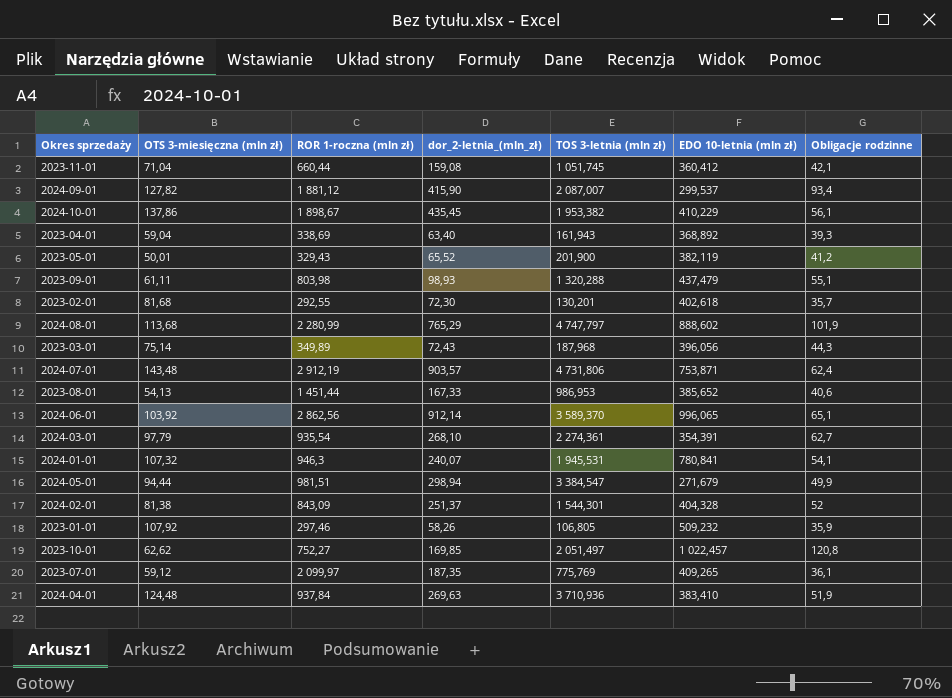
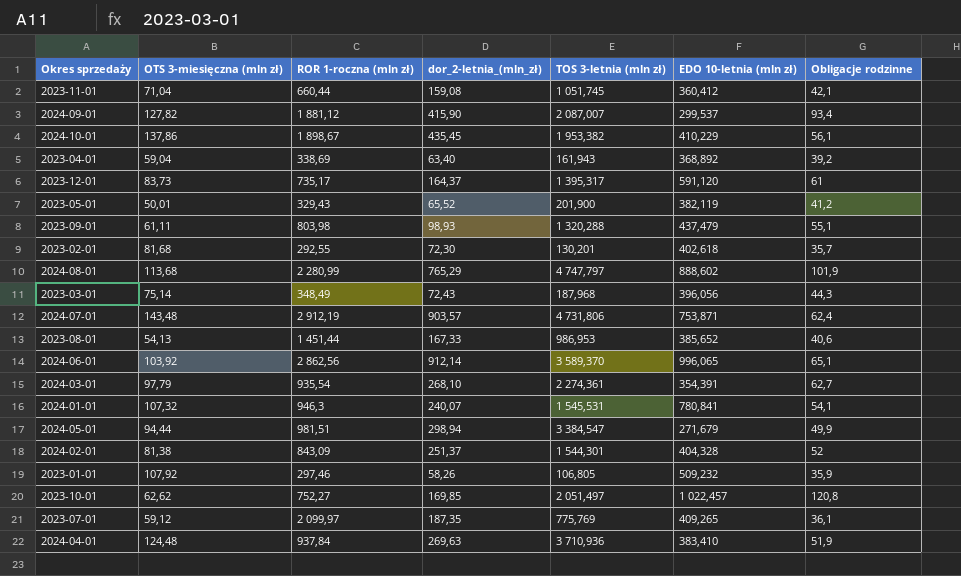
2023-04-01 | Obligacje rodzinne: 39,3 -> 39,2
row 2023-12-01: none -> 83,73 | 735,17 | 164,37 | 1 395,317 | 591,120 | 61
2023-03-01 | ROR 1-roczna (mln zł): 349,89 -> 348,49
2024-01-01 | TOS 3-letnia (mln zł): 1 945,531 -> 1 545,531

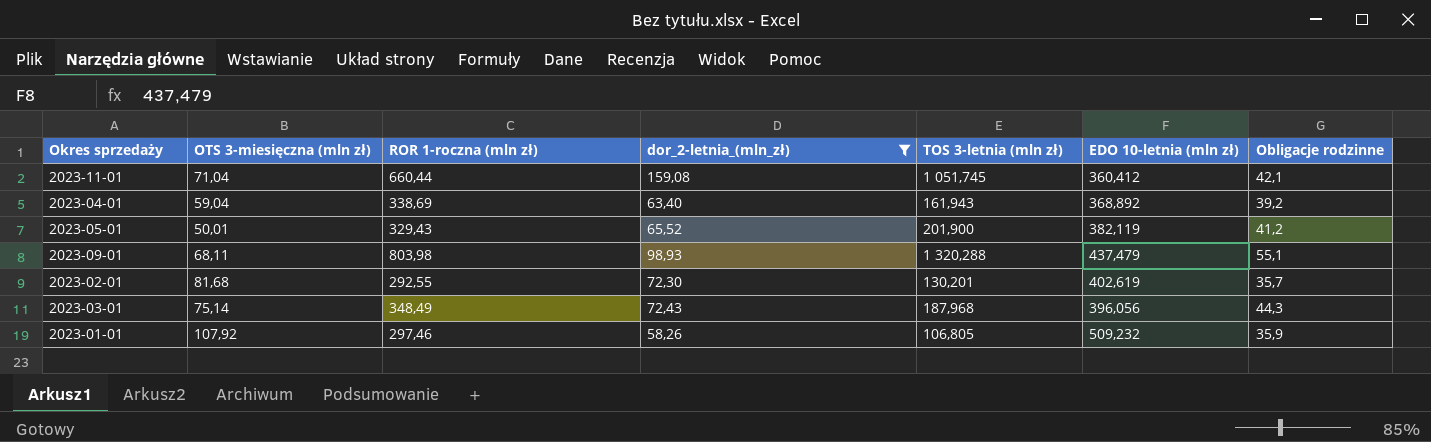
filter: none -> dor_2-letnia_(mln_zł) <= 159,08
2023-09-01 | OTS 3-miesięczna (mln zł): 61,11 -> 68,11
2023-02-01 | EDO 10-letnia (mln zł): 402,618 -> 402,619

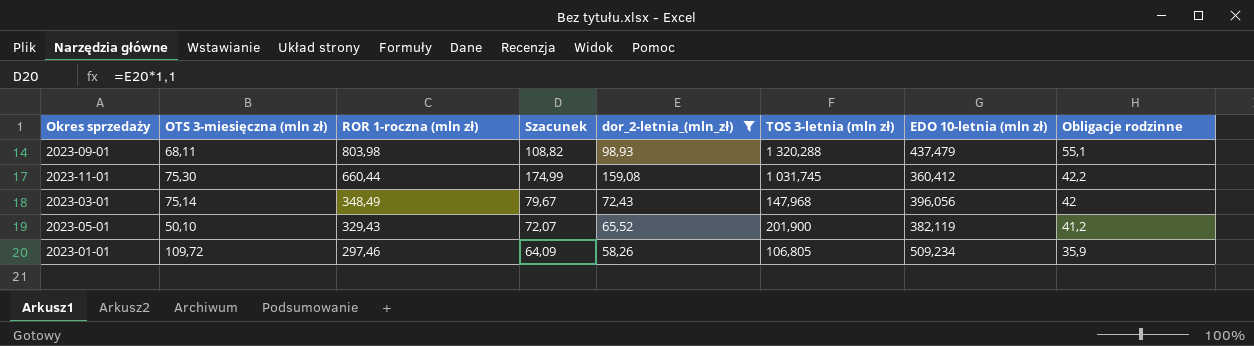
row order: none -> ROR 1-roczna (mln zł) descending
column Szacunek | formula: none -> [dor_2-letnia_(mln_zł)] * 1,1
row 2023-04-01: 59,04 | 338,69 | 63,40 | 161,943 | 368,892 | 39,2 -> none
row 2023-02-01: 81,68 | 292,55 | 72,30 | 130,201 | 402,619 | 35,7 -> none
2023-11-01 | OTS 3-miesięczna (mln zł): 71,04 -> 75,30
2023-11-01 | TOS 3-letnia (mln zł): 1 051,745 -> 1 031,745
2023-11-01 | Obligacje rodzinne: 42,1 -> 42,2
2023-03-01 | TOS 3-letnia (mln zł): 187,968 -> 147,968
2023-03-01 | Obligacje rodzinne: 44,3 -> 42
2023-05-01 | OTS 3-miesięczna (mln zł): 50,01 -> 50,10
2023-01-01 | OTS 3-miesięczna (mln zł): 107,92 -> 109,72
2023-01-01 | EDO 10-letnia (mln zł): 509,232 -> 509,234

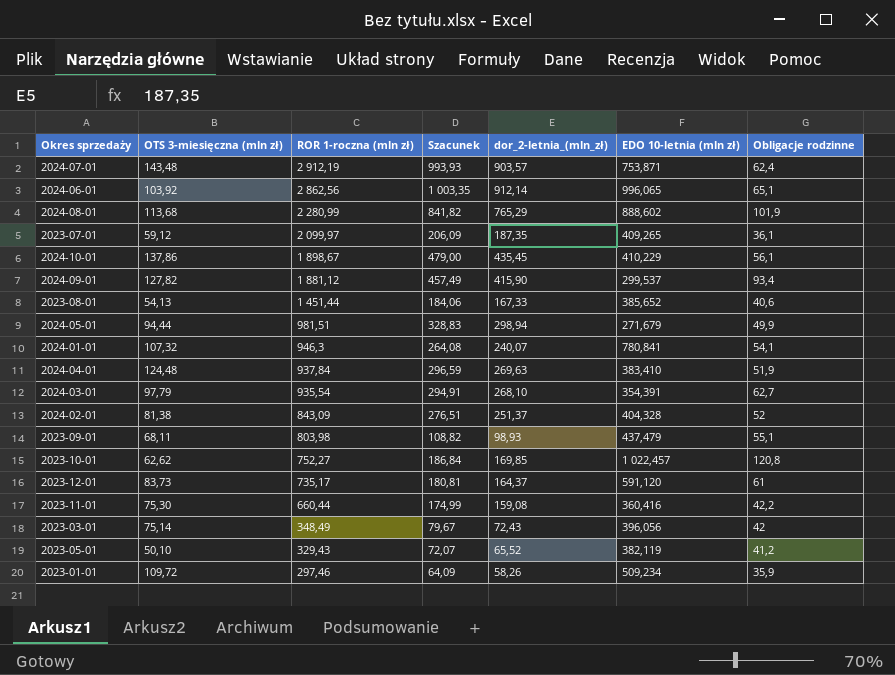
filter: dor_2-letnia_(mln_zł) <= 159,08 -> none
column TOS 3-letnia (mln zł) | position: 6 -> none
2023-11-01 | EDO 10-letnia (mln zł): 360,412 -> 360,416

